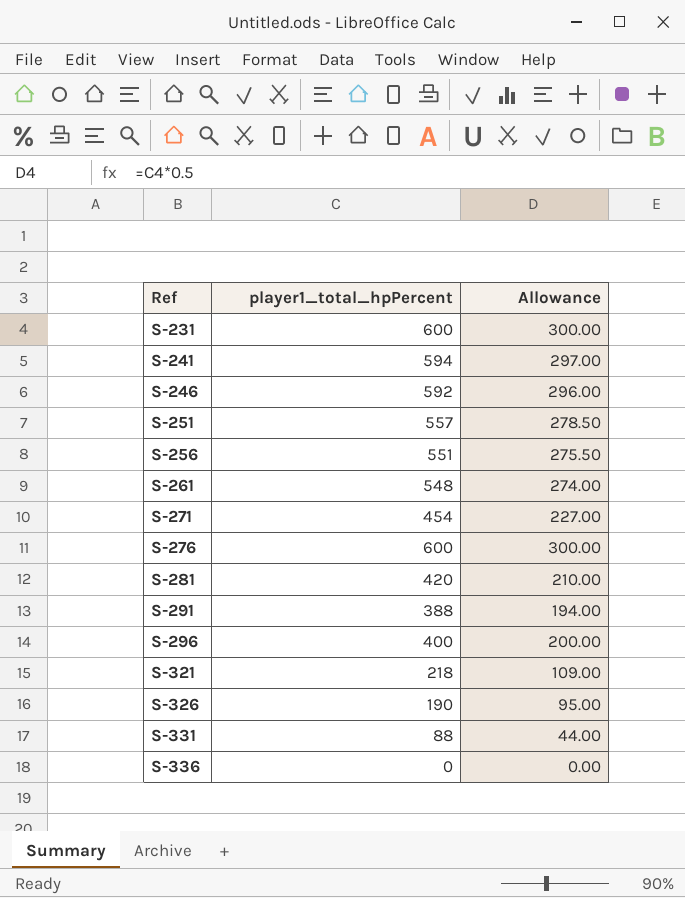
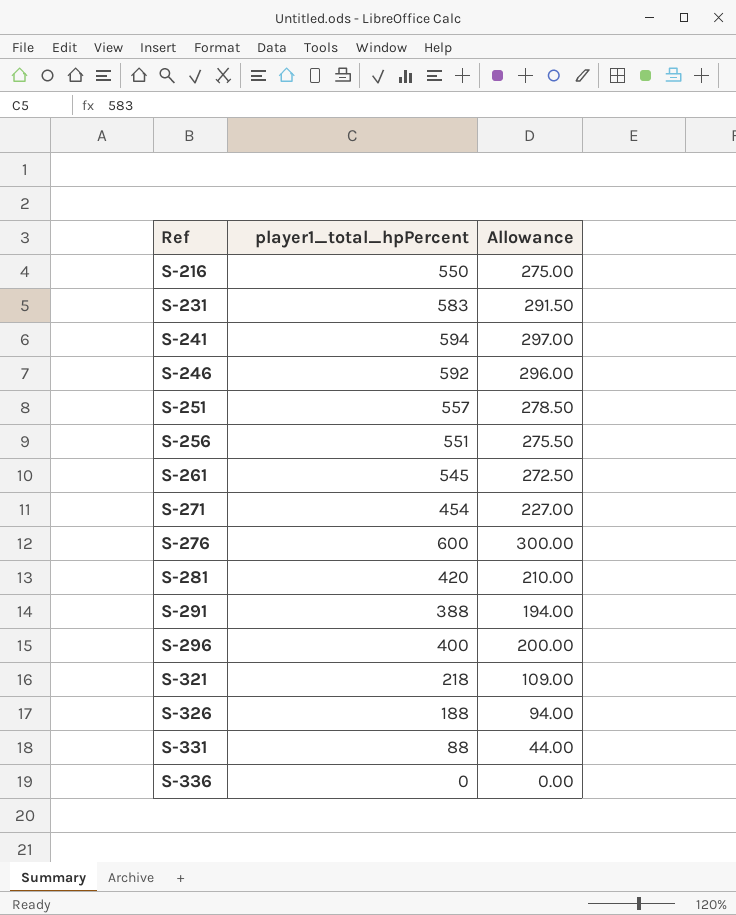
row S-216: none -> 550 | 275.00
S-231 | player1_total_hpPercent: 600 -> 583
S-231 | Allowance: 300.00 -> 291.50
S-261 | player1_total_hpPercent: 548 -> 545
S-261 | Allowance: 274.00 -> 272.50
S-326 | player1_total_hpPercent: 190 -> 188
S-326 | Allowance: 95.00 -> 94.00

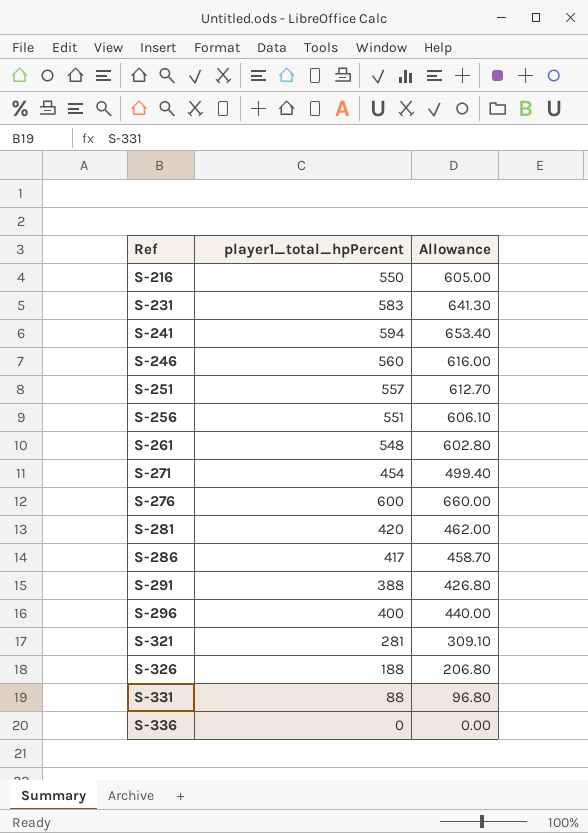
column Allowance | formula: [player1_total_hpPercent] * 0.5 -> [player1_total_hpPercent] * 1.1
S-246 | player1_total_hpPercent: 592 -> 560
S-261 | player1_total_hpPercent: 545 -> 548
row S-286: none -> 417 | 458.70
S-321 | player1_total_hpPercent: 218 -> 281

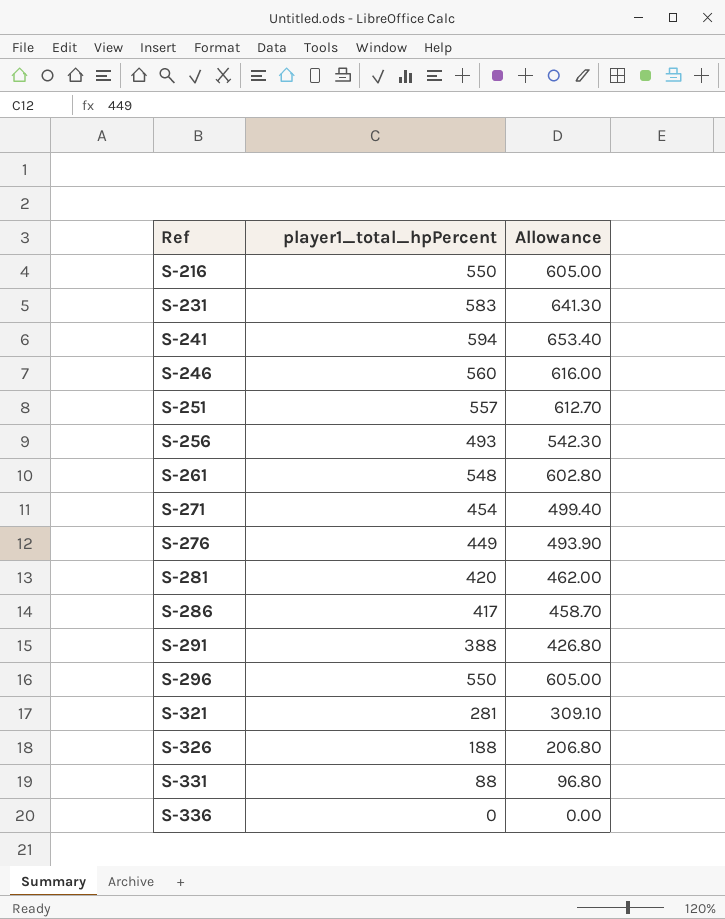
S-256 | player1_total_hpPercent: 551 -> 493
S-256 | Allowance: 606.10 -> 542.30
S-276 | player1_total_hpPercent: 600 -> 449
S-276 | Allowance: 660.00 -> 493.90
S-296 | player1_total_hpPercent: 400 -> 550
S-296 | Allowance: 440.00 -> 605.00

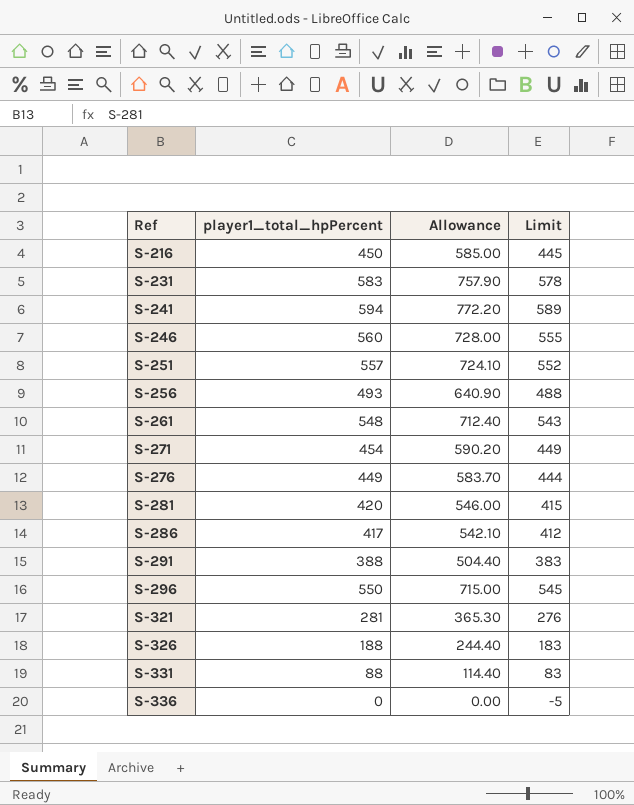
column Allowance | formula: [player1_total_hpPercent] * 1.1 -> [player1_total_hpPercent] * 1.3
column Limit | formula: none -> [player1_total_hpPercent] - 5
S-216 | player1_total_hpPercent: 550 -> 450

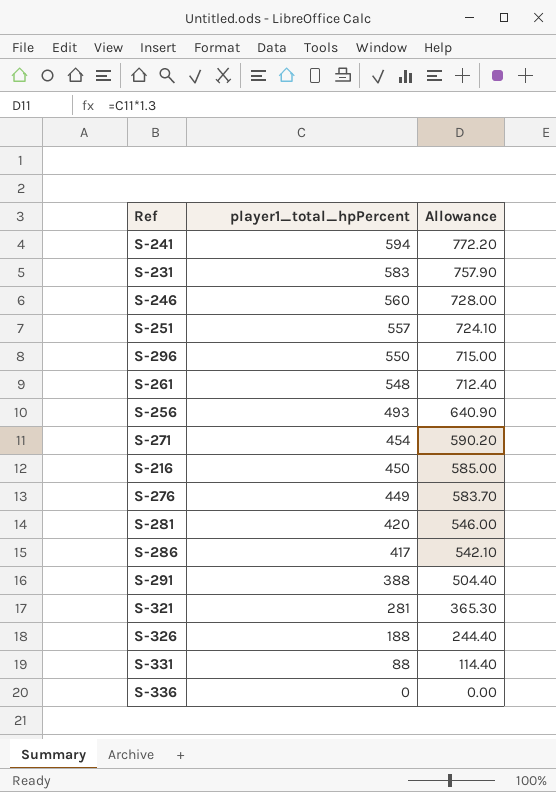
row order: Ref ascending -> player1_total_hpPercent descending
column Limit | formula: [player1_total_hpPercent] - 5 -> none

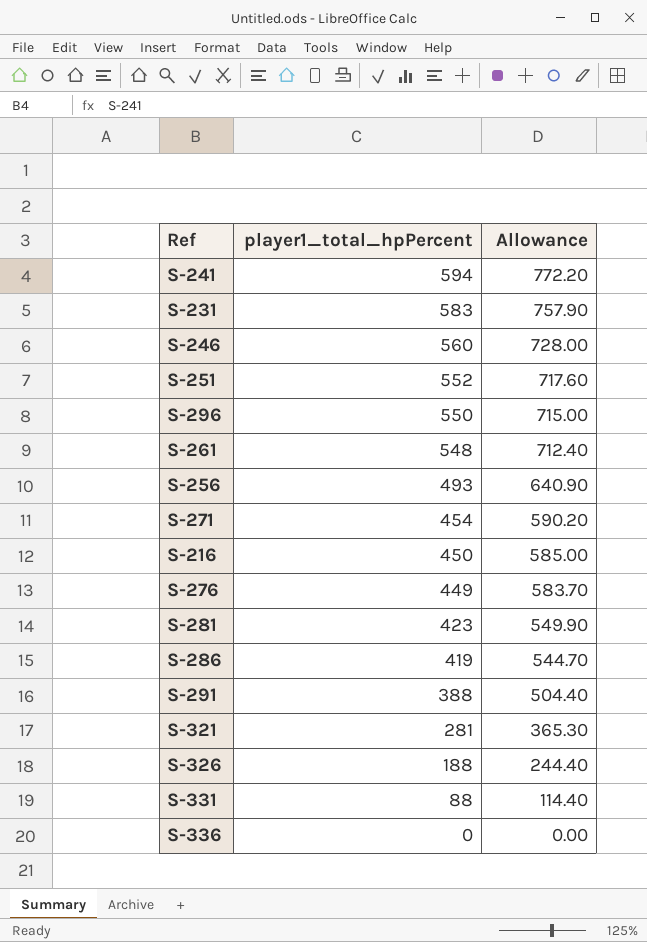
S-251 | player1_total_hpPercent: 557 -> 552
S-251 | Allowance: 724.10 -> 717.60
S-281 | player1_total_hpPercent: 420 -> 423
S-281 | Allowance: 546.00 -> 549.90
S-286 | player1_total_hpPercent: 417 -> 419
S-286 | Allowance: 542.10 -> 544.70

